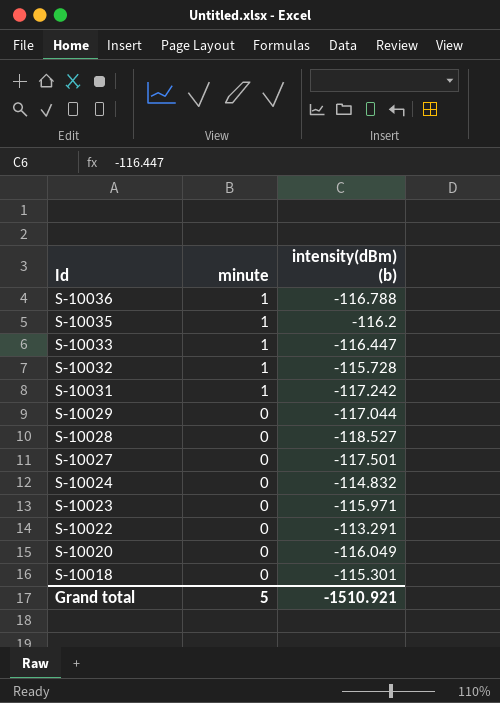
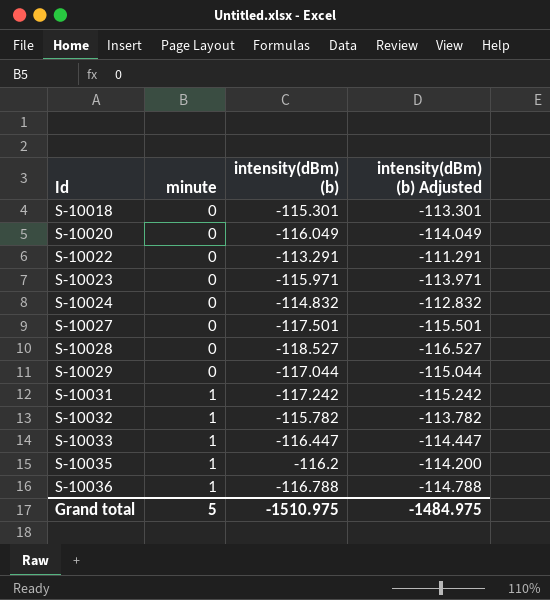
row order: Id descending -> Id ascending
column intensity(dBm) (b) Adjusted | formula: none -> [intensity(dBm) (b)] + 2
S-10032 | intensity(dBm) (b): -115.728 -> -115.782
Grand total | intensity(dBm) (b): -1510.921 -> -1510.975

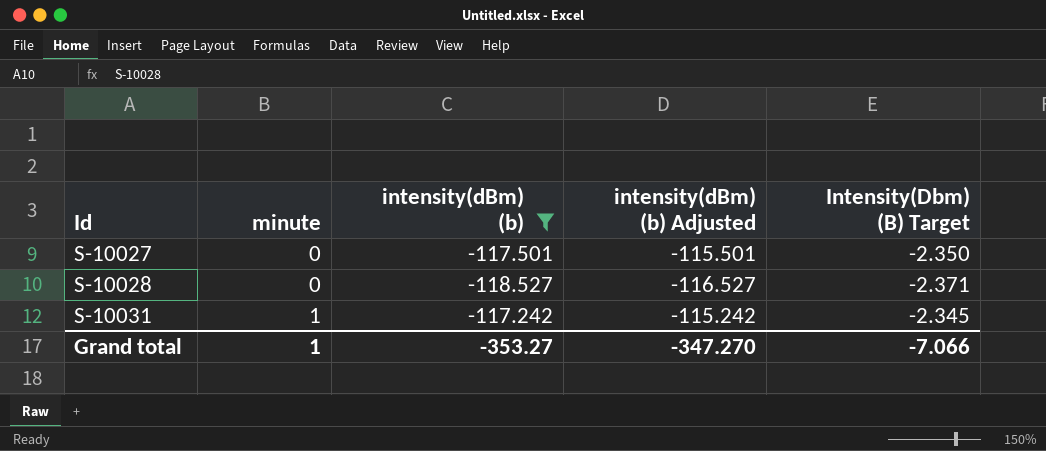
filter: none -> intensity(dBm) (b) <= -117.242
column Intensity(Dbm) (B) Target | formula: none -> [intensity(dBm) (b)] * 0.02
Grand total | minute: 5 -> 1
Grand total | intensity(dBm) (b): -1510.975 -> -353.27
Grand total | intensity(dBm) (b) Adjusted: -1484.975 -> -347.270

